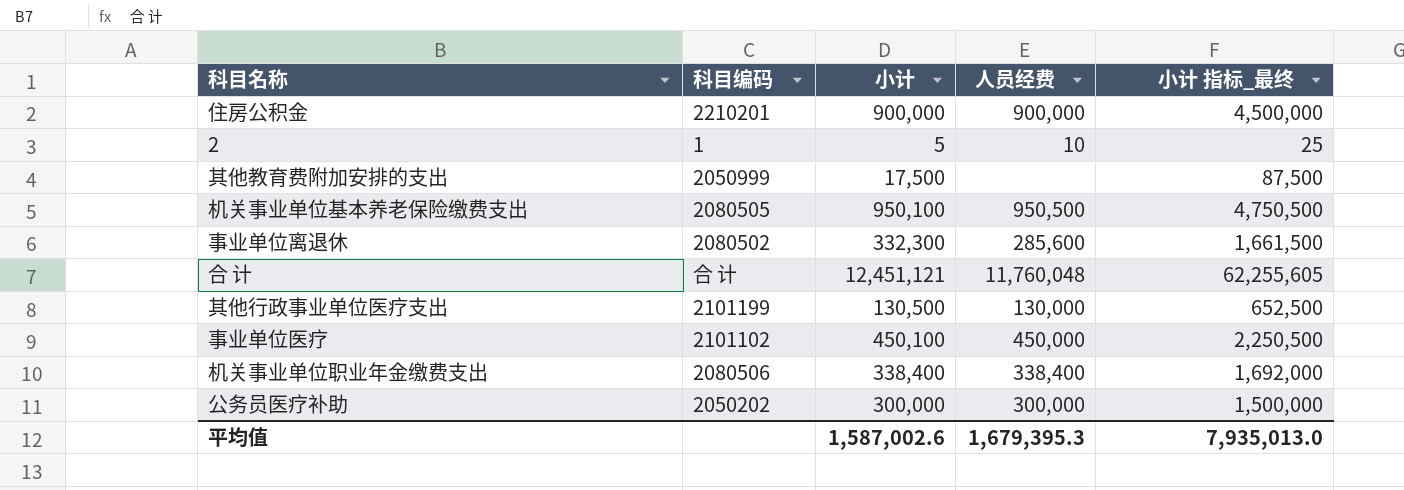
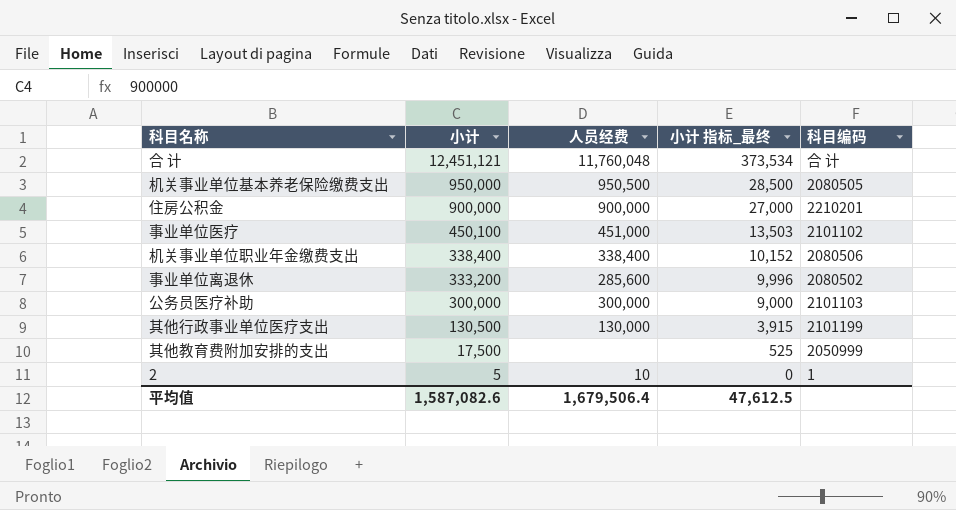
row order: none -> 小计 descending
column 小计 指标_最终 | formula: [小计] * 5 -> [小计] * 0.03
column 科目编码 | position: 2 -> 5
机关事业单位基本养老保险缴费支出 | 小计: 950,100 -> 950,000
事业单位医疗 | 人员经费: 450,000 -> 451,000
事业单位离退休 | 小计: 332,300 -> 333,200
公务员医疗补助 | 科目编码: 2050202 -> 2101103
平均值 | 小计: 1,587,002.6 -> 1,587,082.6
平均值 | 人员经费: 1,679,395.3 -> 1,679,506.4
平均值 | 小计 指标_最终: 7,935,013.0 -> 47,612.5

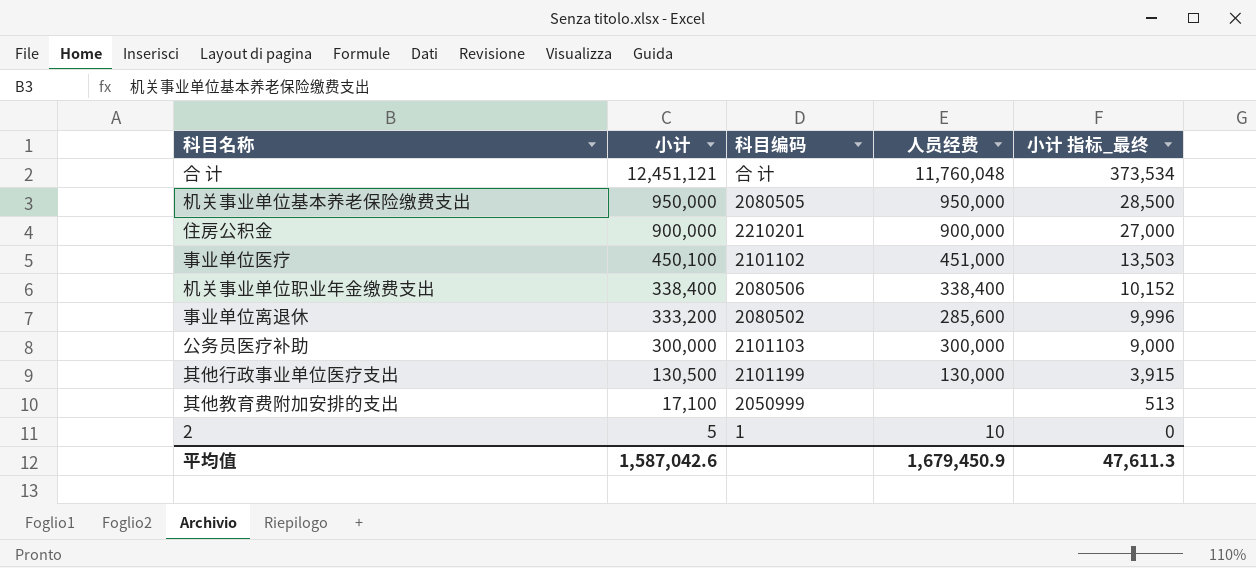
column 科目编码 | position: 5 -> 3
机关事业单位基本养老保险缴费支出 | 人员经费: 950,500 -> 950,000
其他教育费附加安排的支出 | 小计: 17,500 -> 17,100
其他教育费附加安排的支出 | 小计 指标_最终: 525 -> 513
平均值 | 小计: 1,587,082.6 -> 1,587,042.6
平均值 | 人员经费: 1,679,506.4 -> 1,679,450.9
平均值 | 小计 指标_最终: 47,612.5 -> 47,611.3

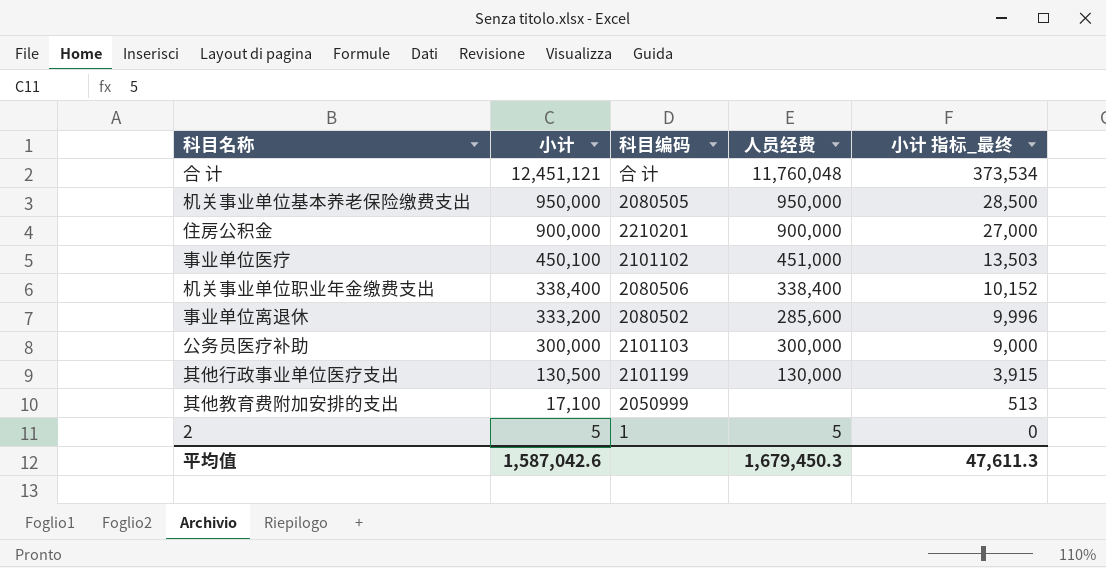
2 | 人员经费: 10 -> 5
平均值 | 人员经费: 1,679,450.9 -> 1,679,450.3

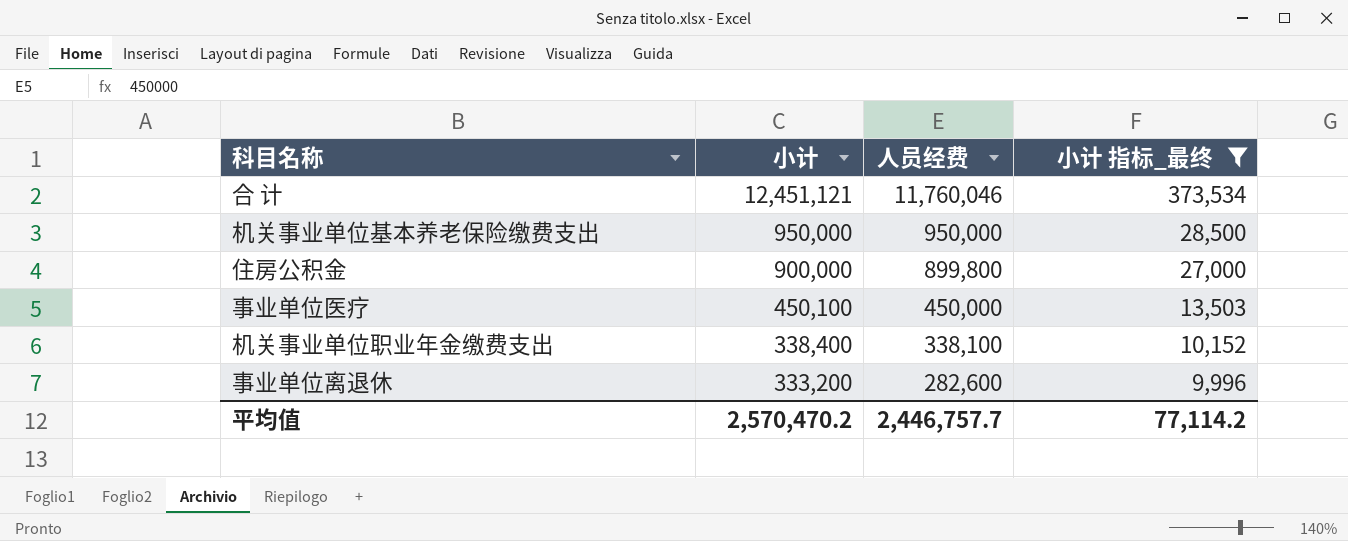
filter: none -> 小计 指标_最终 >= 9,996
column 科目编码 | position: 3 -> none
合 计 | 人员经费: 11,760,048 -> 11,760,046
住房公积金 | 人员经费: 900,000 -> 899,800
事业单位医疗 | 人员经费: 451,000 -> 450,000
机关事业单位职业年金缴费支出 | 人员经费: 338,400 -> 338,100
事业单位离退休 | 人员经费: 285,600 -> 282,600
平均值 | 小计: 1,587,042.6 -> 2,570,470.2
平均值 | 人员经费: 1,679,450.3 -> 2,446,757.7
平均值 | 小计 指标_最终: 47,611.3 -> 77,114.2

